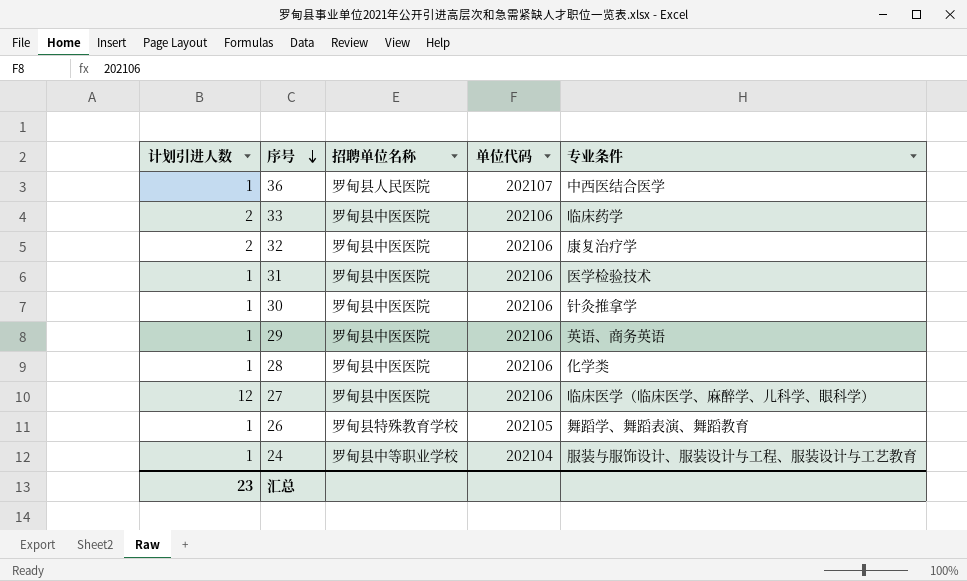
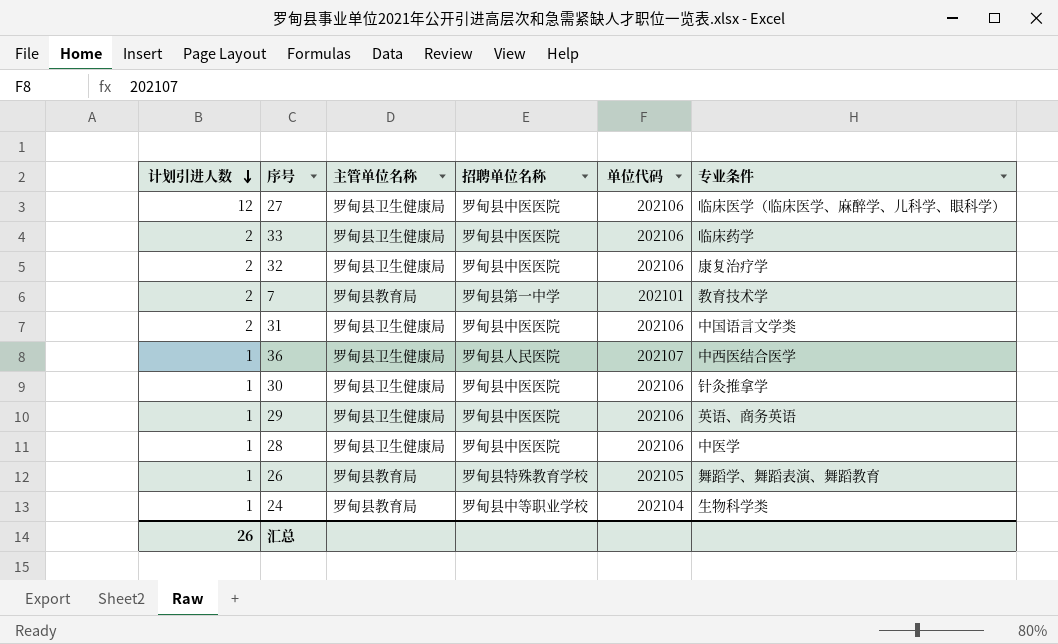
row order: 序号 descending -> 计划引进人数 descending
column 主管单位名称 | position: none -> 3
row 7: none -> 2 | 罗甸县教育局 | 罗甸县第一中学 | 202101 | 教育技术学
31 | 计划引进人数: 1 -> 2
31 | 专业条件: 医学检验技术 -> 中国语言文学类
28 | 专业条件: 化学类 -> 中医学
24 | 专业条件: 服装与服饰设计、服装设计与工程、服装设计与工艺教育 -> 生物科学类
汇总 | 计划引进人数: 23 -> 26

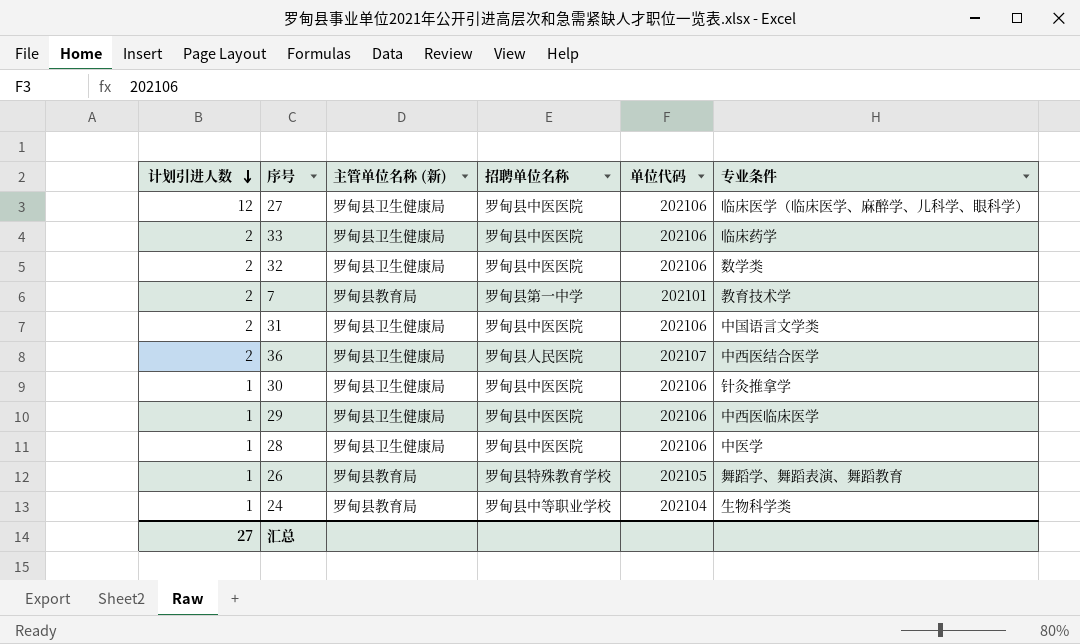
column name: 主管单位名称 -> 主管单位名称 (新)
32 | 专业条件: 康复治疗学 -> 数学类
36 | 计划引进人数: 1 -> 2
29 | 专业条件: 英语、商务英语 -> 中西医临床医学
汇总 | 计划引进人数: 26 -> 27

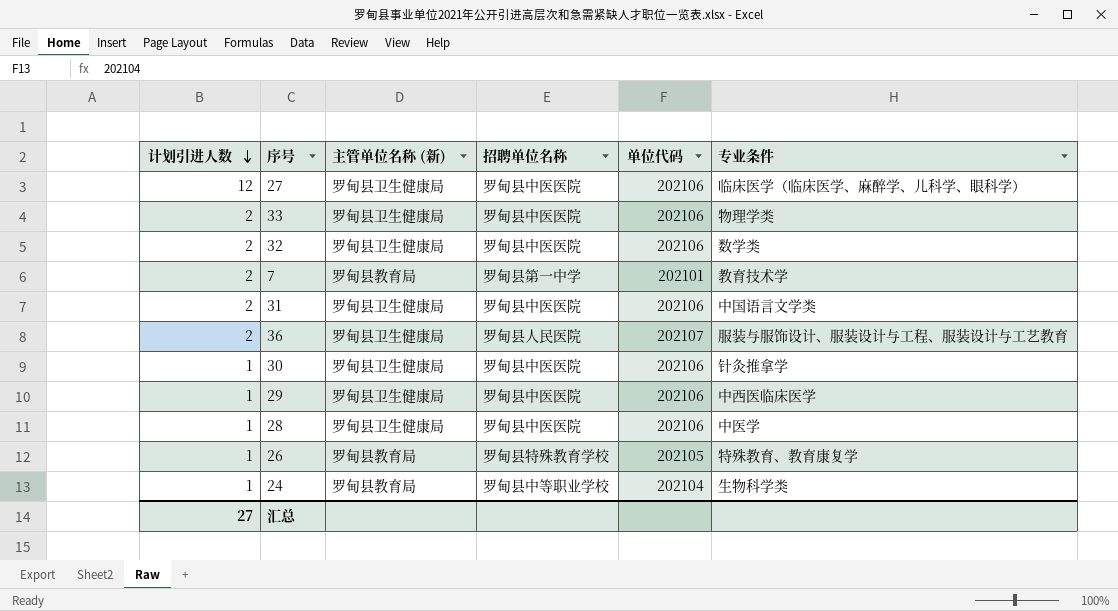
33 | 专业条件: 临床药学 -> 物理学类
36 | 专业条件: 中西医结合医学 -> 服装与服饰设计、服装设计与工程、服装设计与工艺教育
26 | 专业条件: 舞蹈学、舞蹈表演、舞蹈教育 -> 特殊教育、教育康复学

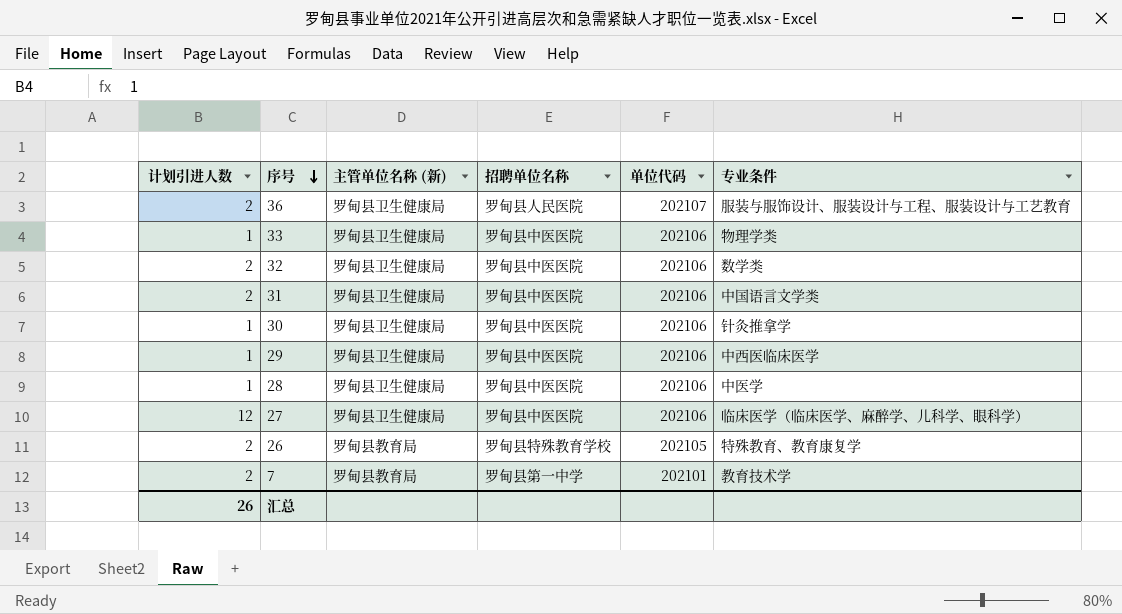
row order: 计划引进人数 descending -> 序号 descending
row 24: 1 | 罗甸县教育局 | 罗甸县中等职业学校 | 202104 | 生物科学类 -> none
33 | 计划引进人数: 2 -> 1
26 | 计划引进人数: 1 -> 2
汇总 | 计划引进人数: 27 -> 26

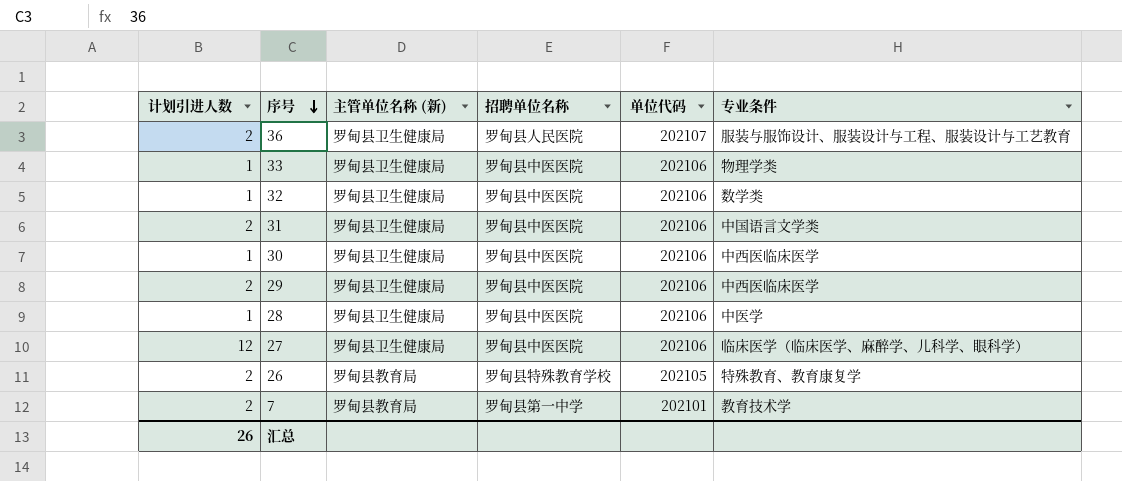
32 | 计划引进人数: 2 -> 1
30 | 专业条件: 针灸推拿学 -> 中西医临床医学
29 | 计划引进人数: 1 -> 2

